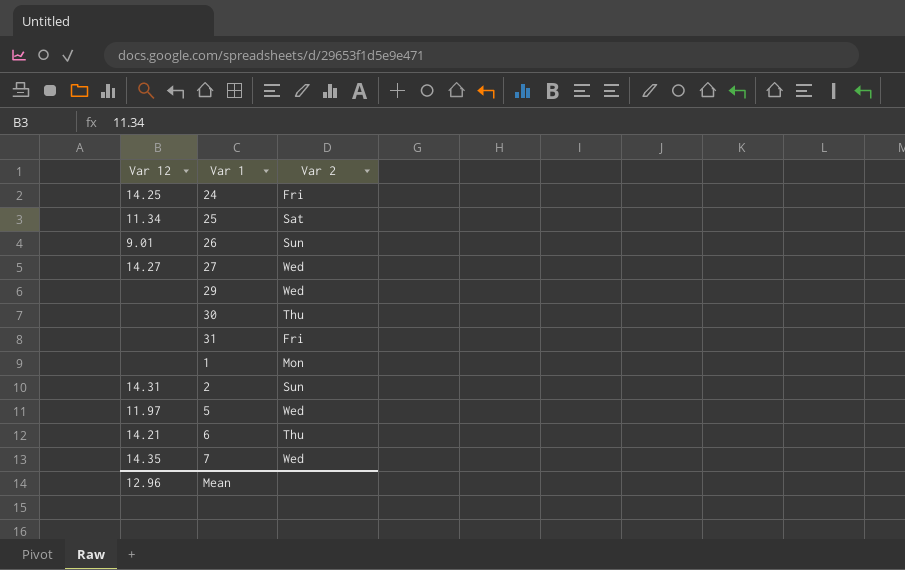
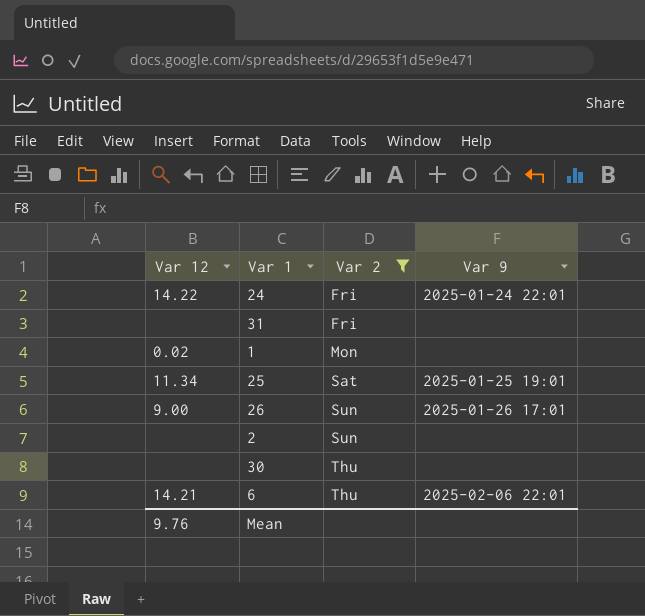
filter: none -> Var 2 != Wed
row order: none -> Var 2 ascending
column Var 9 | position: none -> 4
24 | Var 12: 14.25 -> 14.22
1 | Var 12: none -> 0.02
26 | Var 12: 9.01 -> 9.00
2 | Var 12: 14.31 -> none
Mean | Var 12: 12.96 -> 9.76

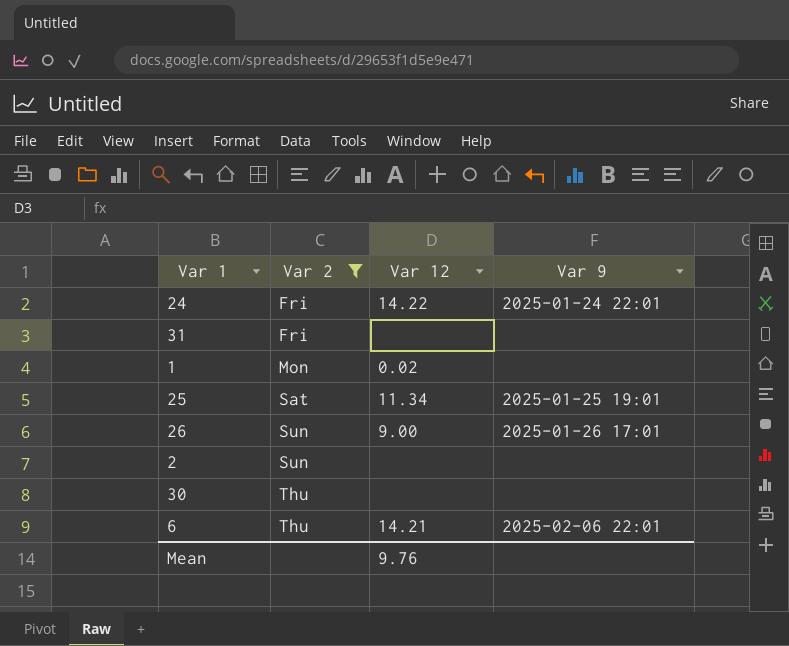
column Var 12 | position: 1 -> 3

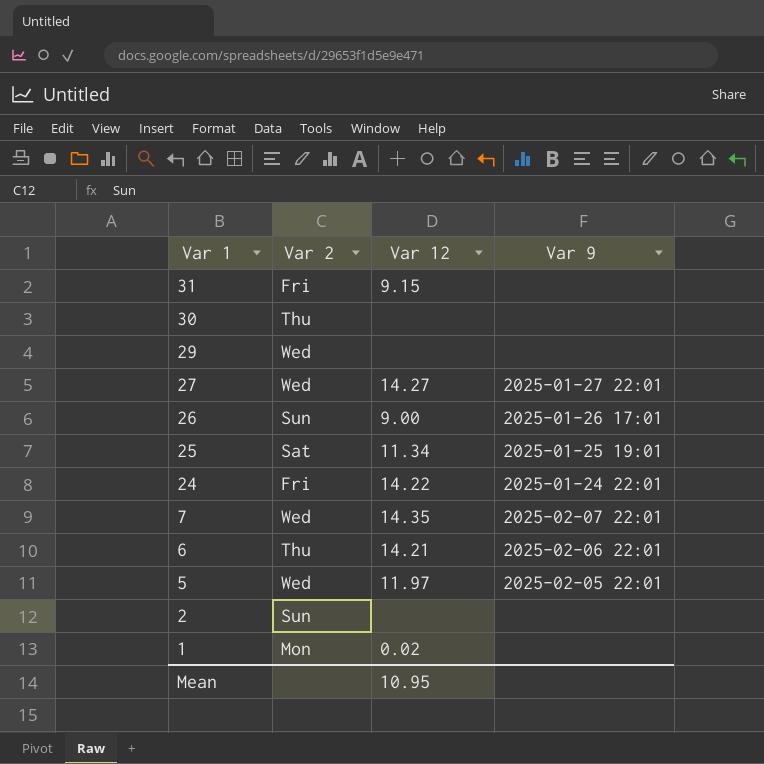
filter: Var 2 != Wed -> none
row order: Var 2 ascending -> Var 1 descending
31 | Var 12: none -> 9.15
Mean | Var 12: 9.76 -> 10.95

